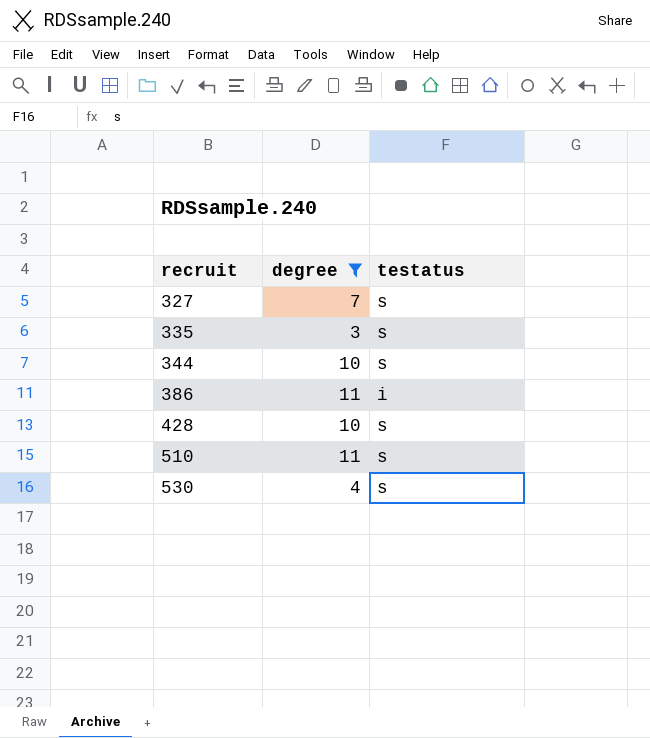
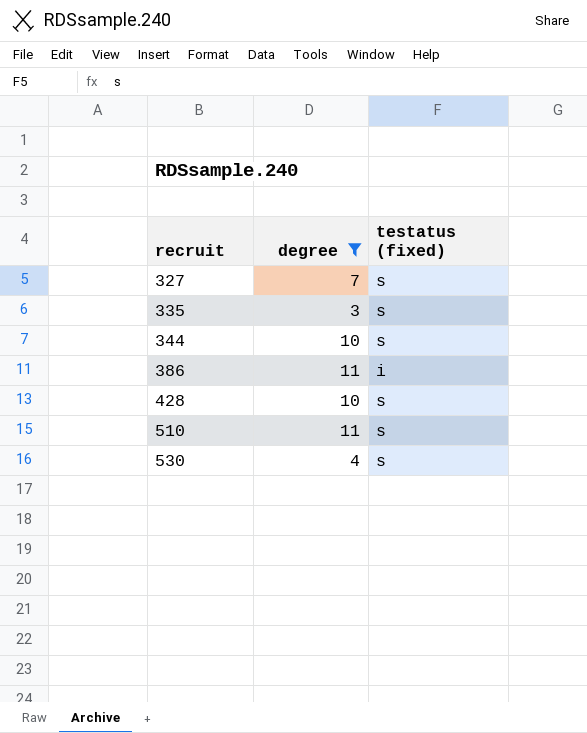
column name: testatus -> testatus (fixed)

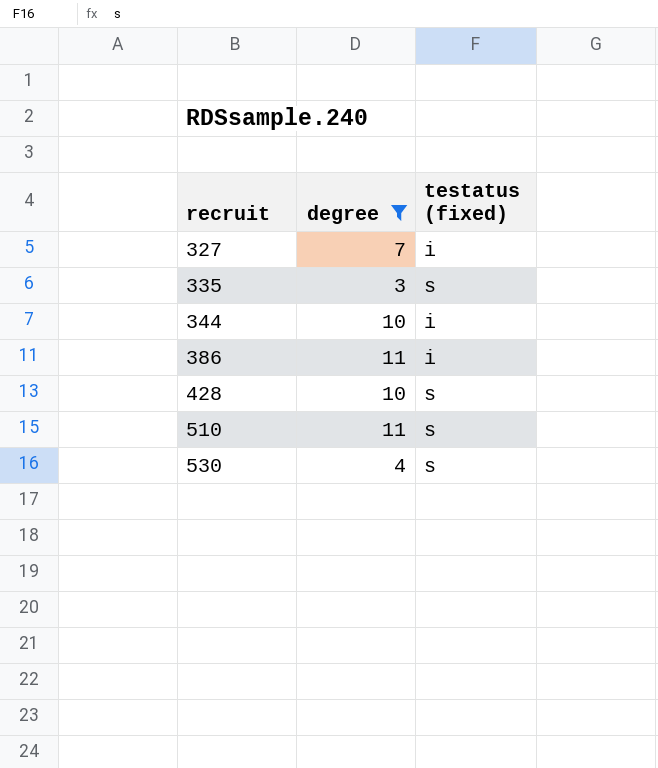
327 | testatus (fixed): s -> i
344 | testatus (fixed): s -> i

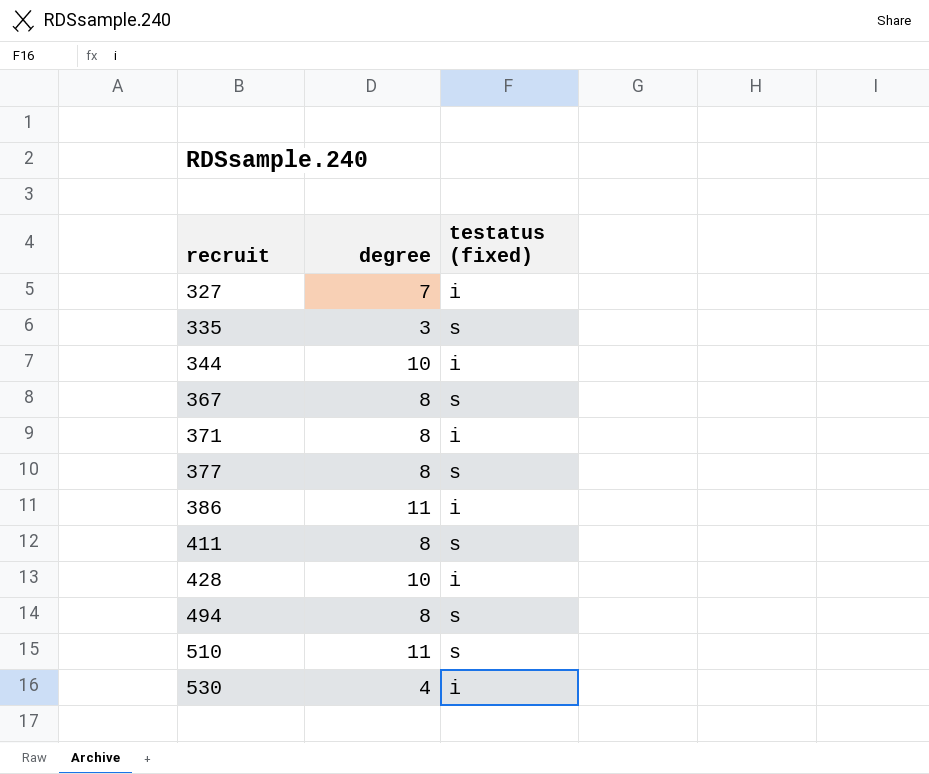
filter: degree != 8 -> none
428 | testatus (fixed): s -> i
530 | testatus (fixed): s -> i

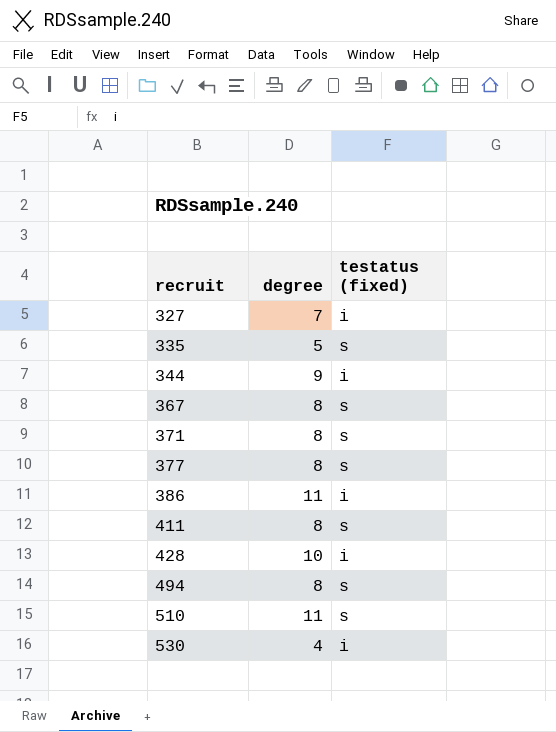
335 | degree: 3 -> 5
344 | degree: 10 -> 9
371 | testatus (fixed): i -> s

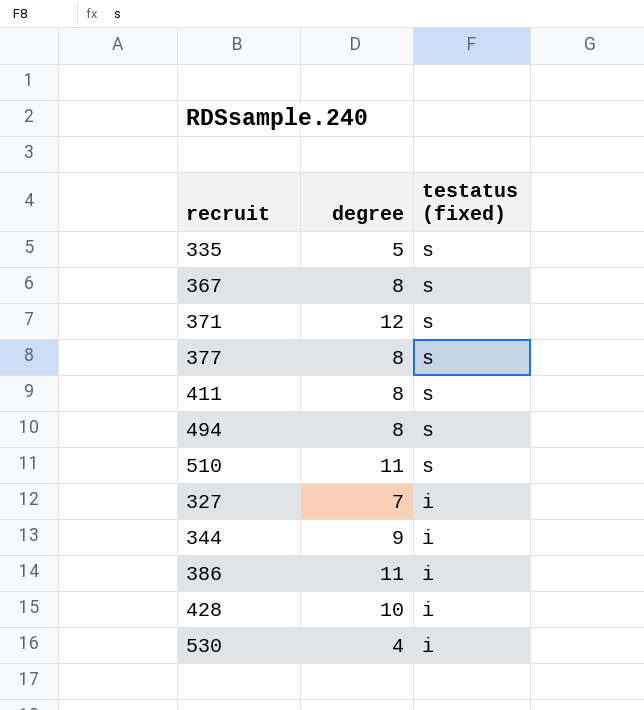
row order: recruit ascending -> testatus (fixed) descending
371 | degree: 8 -> 12

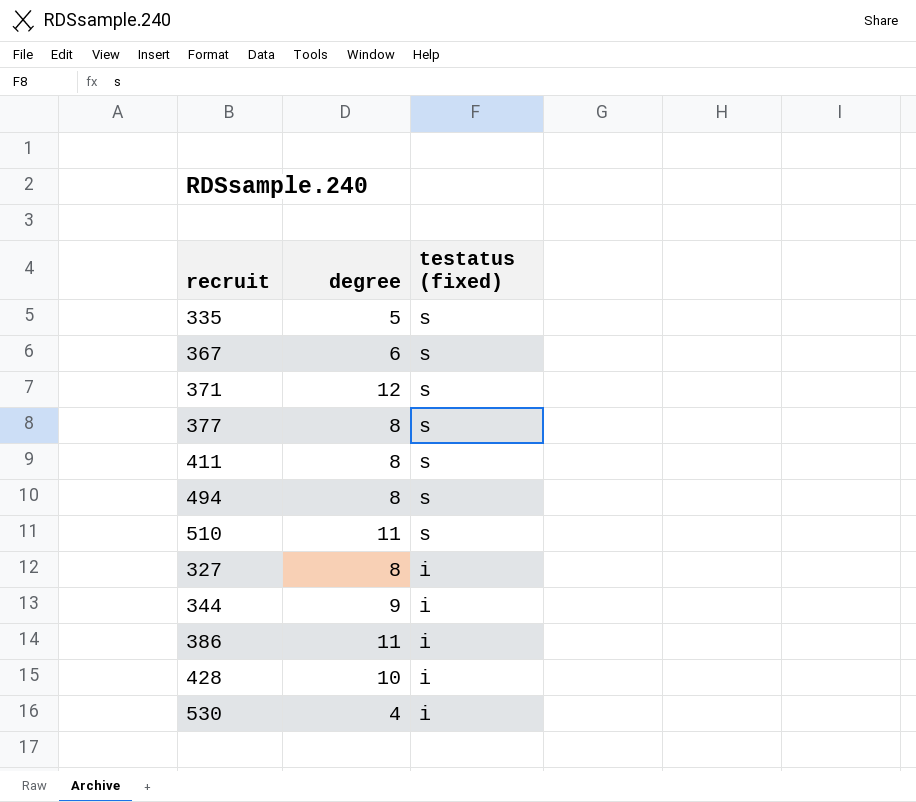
367 | degree: 8 -> 6
327 | degree: 7 -> 8

